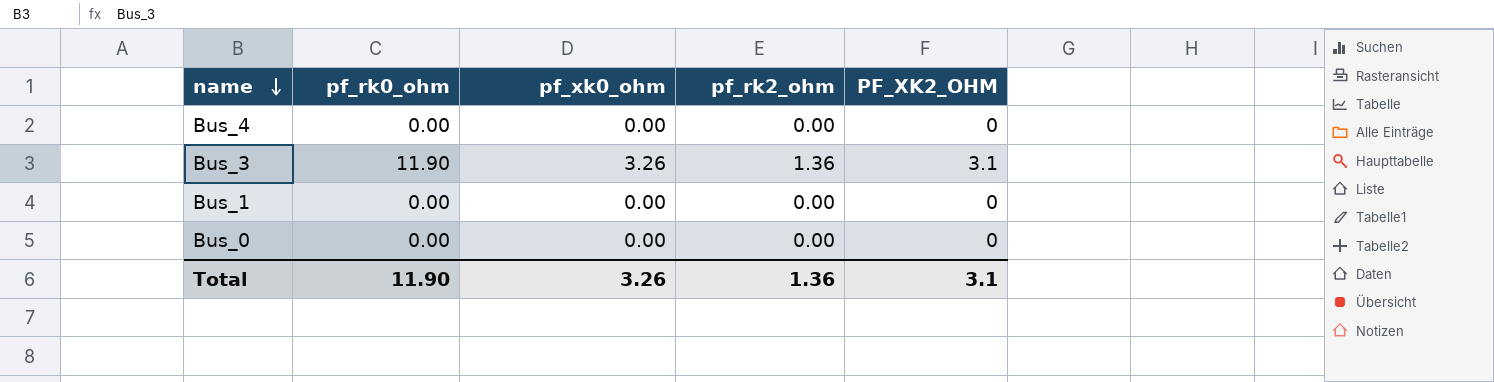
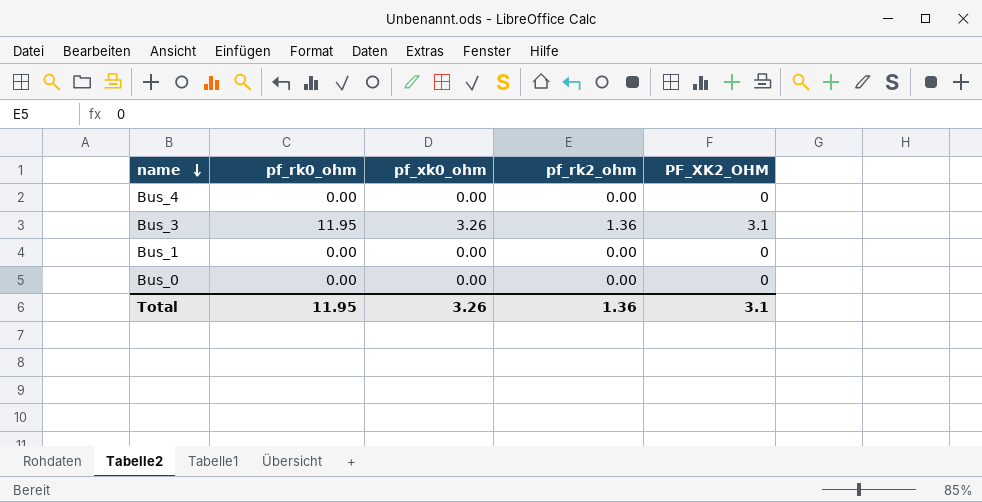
Bus_3 | pf_rk0_ohm: 11.90 -> 11.95
Total | pf_rk0_ohm: 11.90 -> 11.95

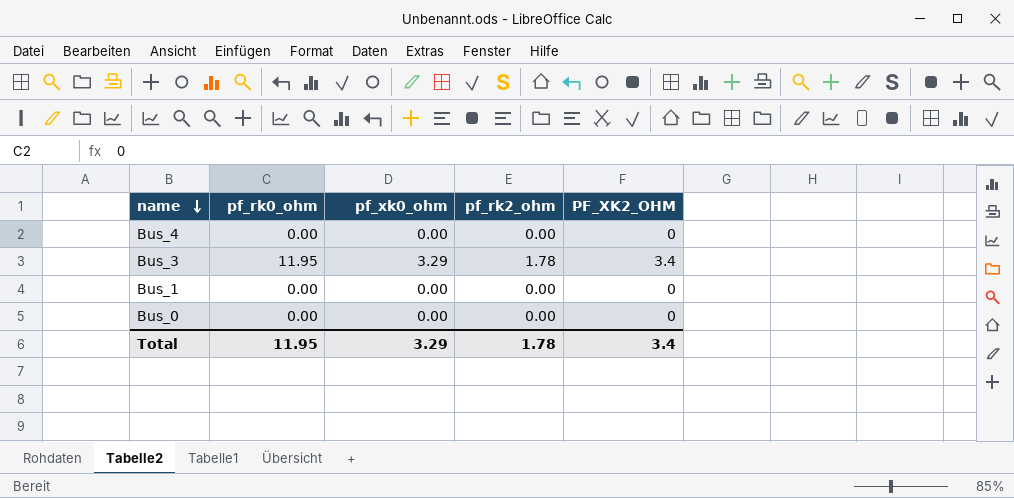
Bus_3 | pf_xk0_ohm: 3.26 -> 3.29
Bus_3 | pf_rk2_ohm: 1.36 -> 1.78
Bus_3 | PF_XK2_OHM: 3.1 -> 3.4
Total | pf_xk0_ohm: 3.26 -> 3.29
Total | pf_rk2_ohm: 1.36 -> 1.78
Total | PF_XK2_OHM: 3.1 -> 3.4

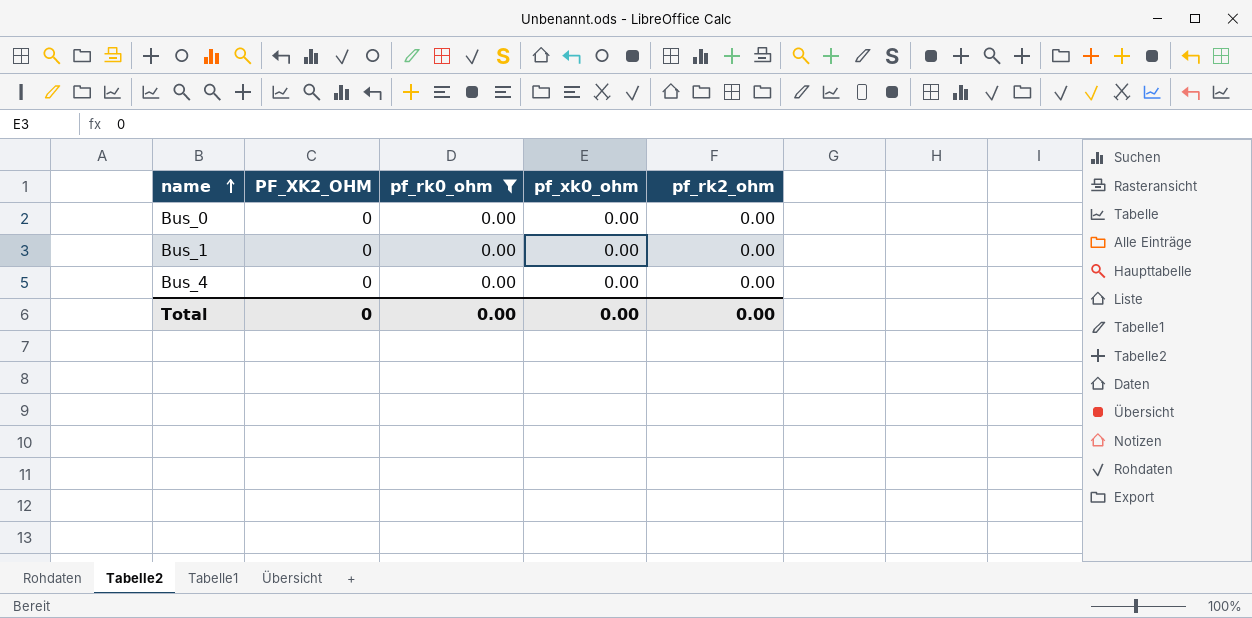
filter: none -> pf_rk0_ohm = 0.00
row order: name descending -> name ascending
column PF_XK2_OHM | position: 5 -> 2
Total | PF_XK2_OHM: 3.4 -> 0
Total | pf_rk0_ohm: 11.95 -> 0.00
Total | pf_xk0_ohm: 3.29 -> 0.00
Total | pf_rk2_ohm: 1.78 -> 0.00

